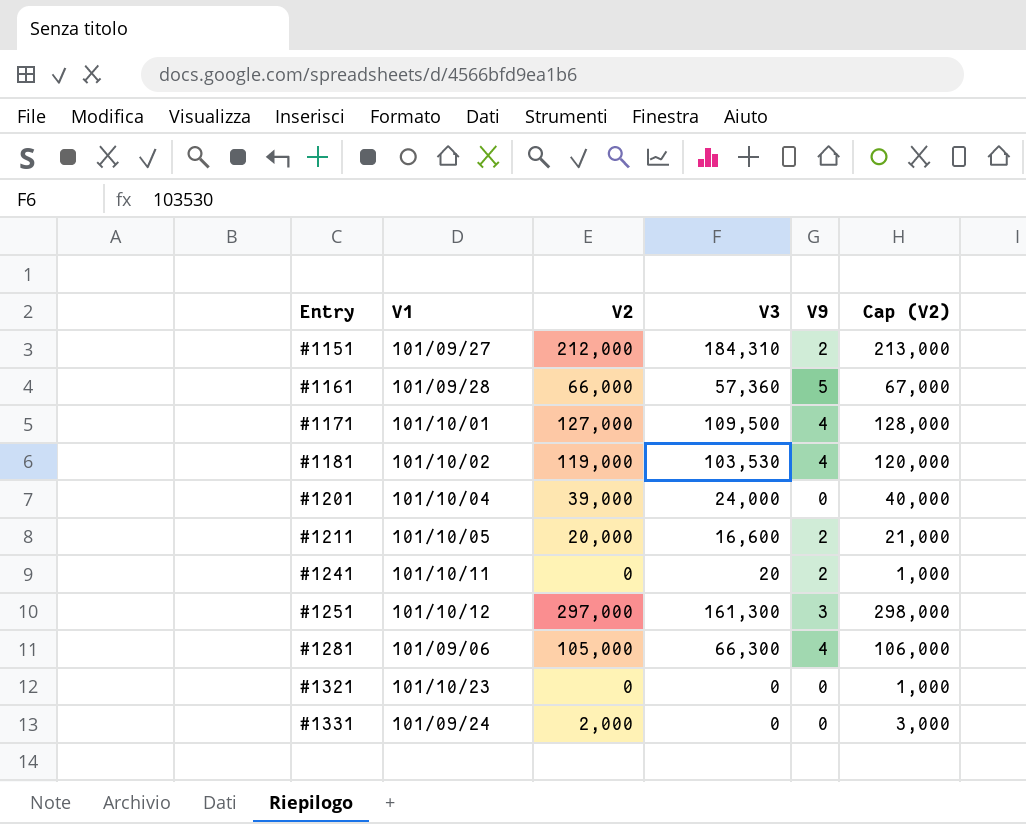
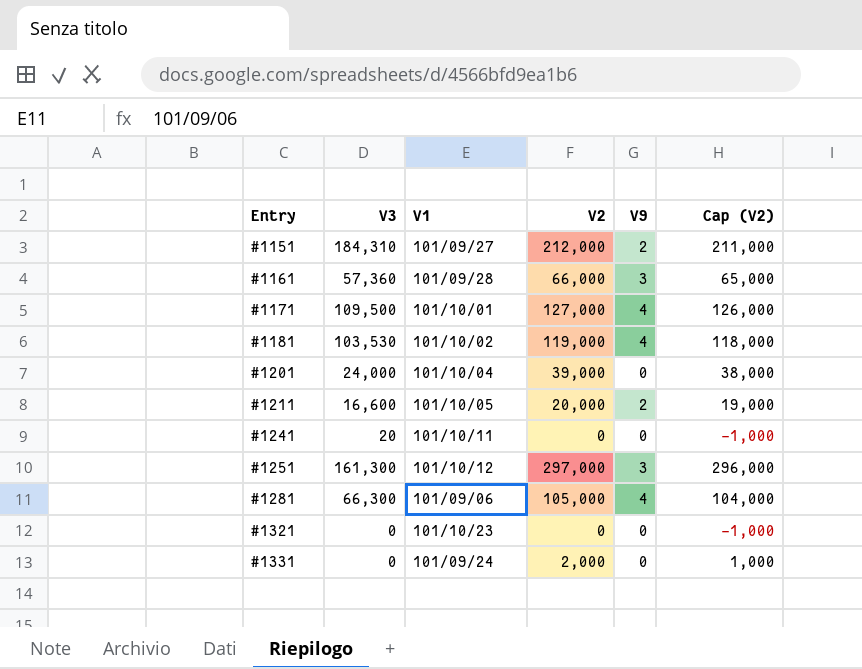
column V3 | position: 4 -> 2
column Cap (V2) | formula: [V2] + 1000 -> [V2] - 1000
#1161 | V9: 5 -> 3
#1241 | V9: 2 -> 0

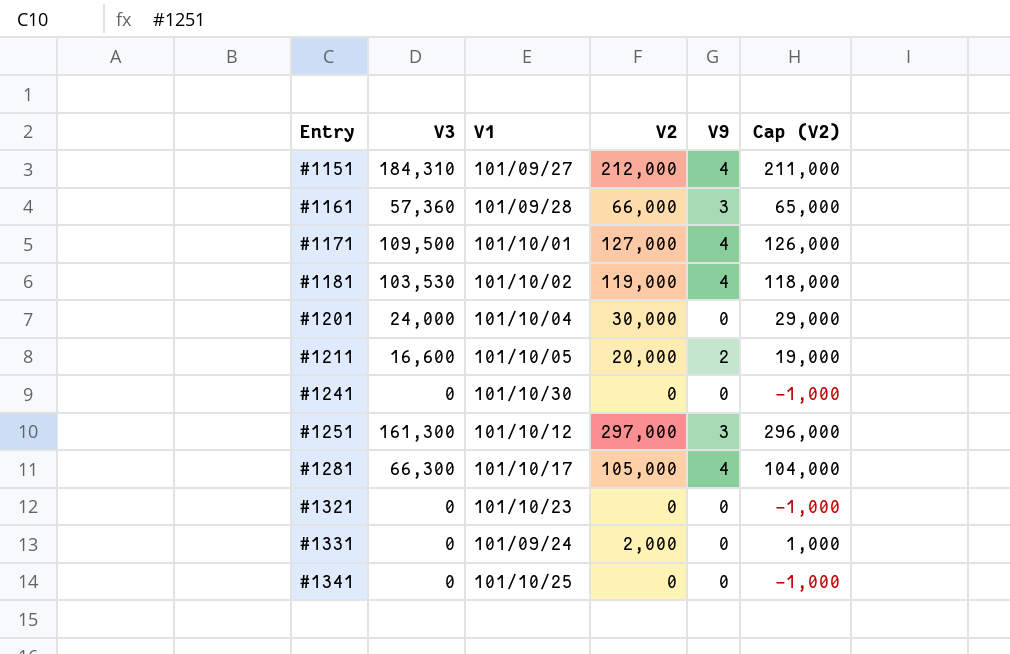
#1151 | V9: 2 -> 4
#1201 | V2: 39,000 -> 30,000
#1201 | Cap (V2): 38,000 -> 29,000
#1241 | V3: 20 -> 0
#1241 | V1: 101/10/11 -> 101/10/30
#1281 | V1: 101/09/06 -> 101/10/17
row #1341: none -> 0 | 101/10/25 | 0 | 0 | -1,000

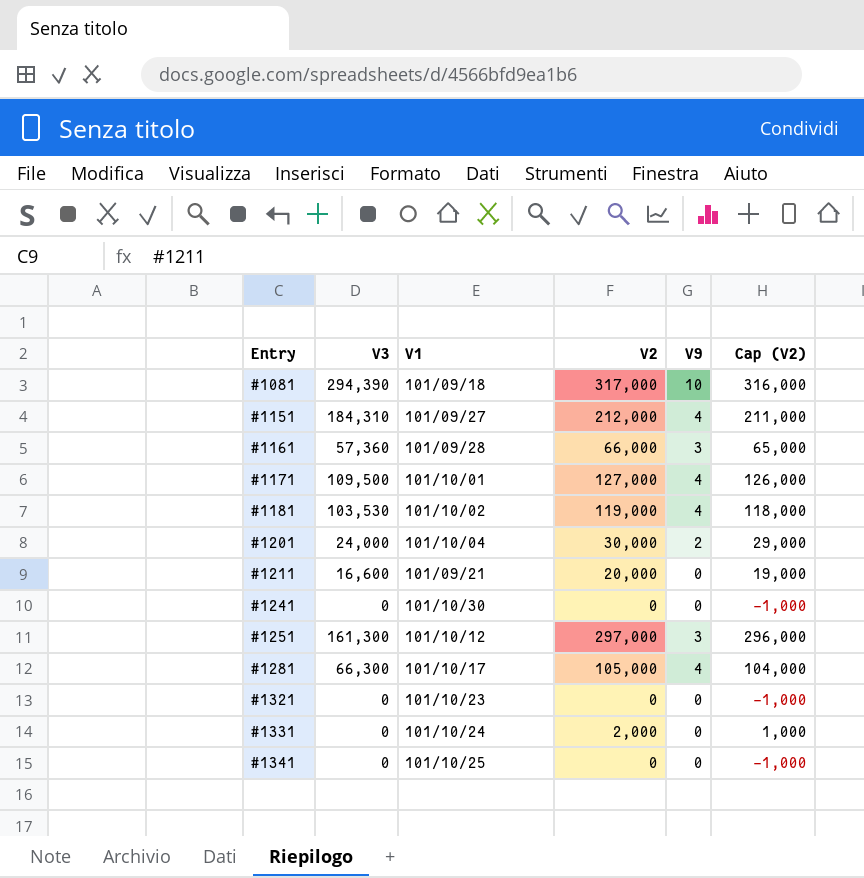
row #1081: none -> 294,390 | 101/09/18 | 317,000 | 10 | 316,000
#1201 | V9: 0 -> 2
#1211 | V1: 101/10/05 -> 101/09/21
#1211 | V9: 2 -> 0
#1331 | V1: 101/09/24 -> 101/10/24

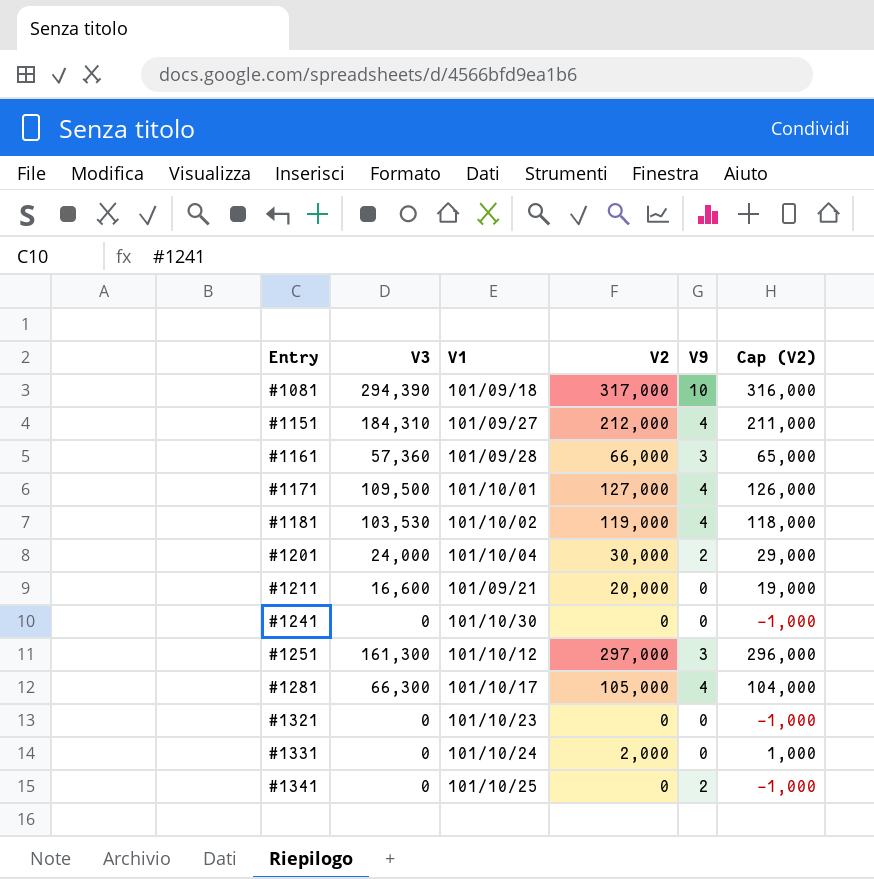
#1341 | V9: 0 -> 2

